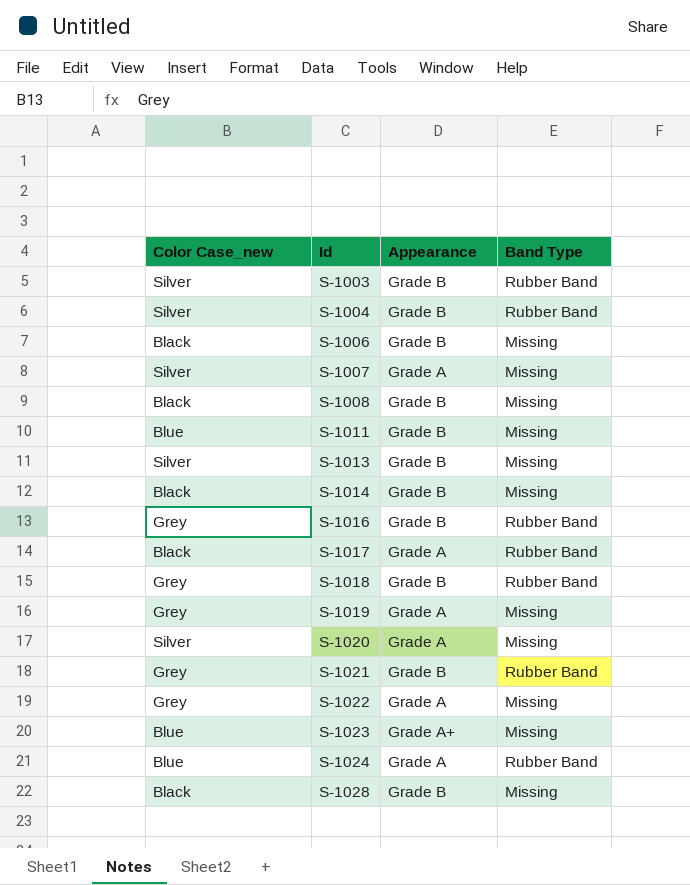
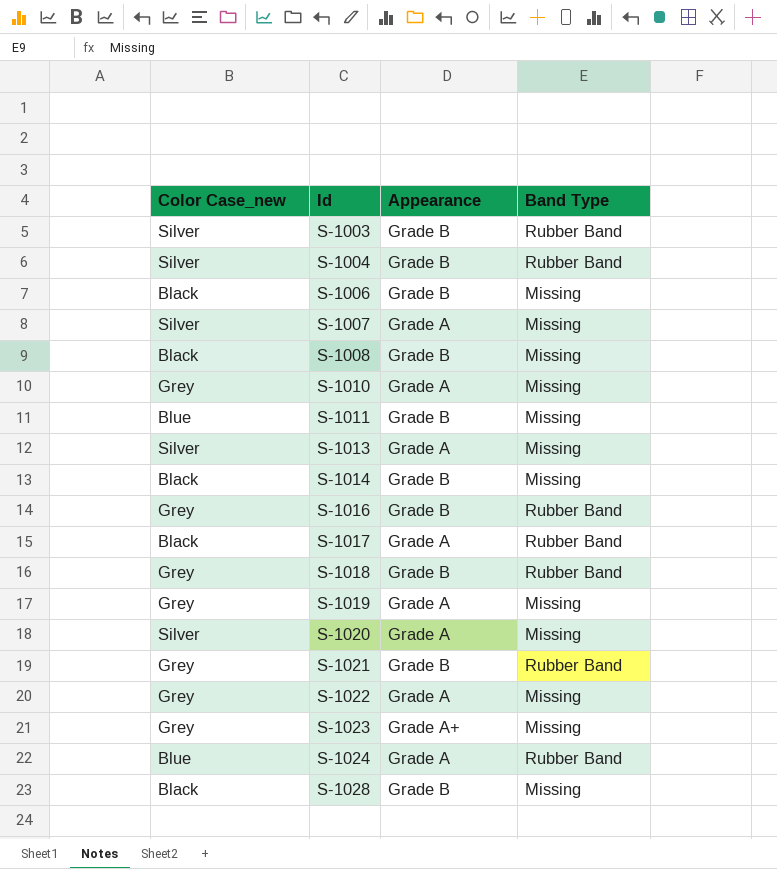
row S-1010: none -> Grey | Grade A | Missing
S-1013 | Appearance: Grade B -> Grade A
S-1023 | Color Case_new: Blue -> Grey

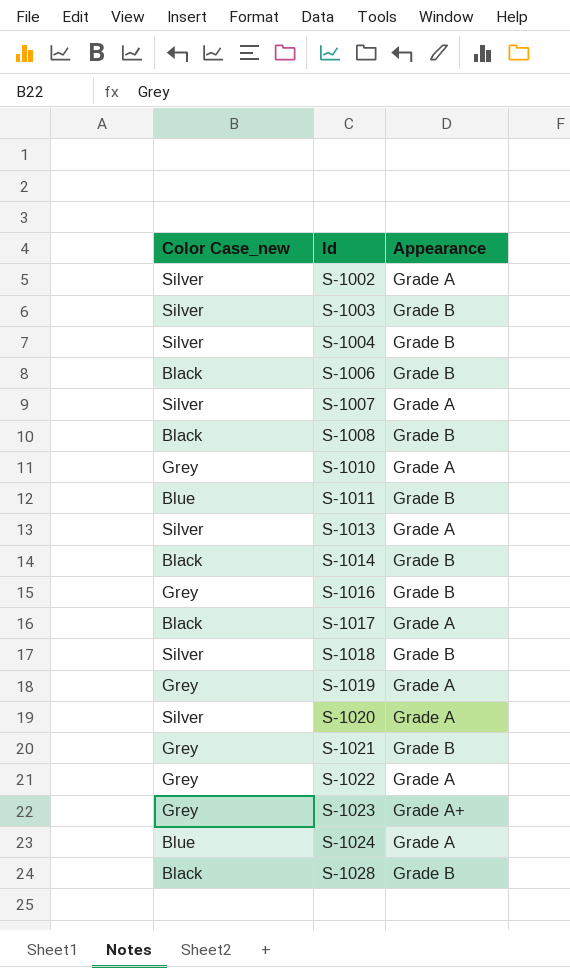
column Band Type | position: 4 -> none
row S-1002: none -> Silver | Grade A
S-1018 | Color Case_new: Grey -> Silver

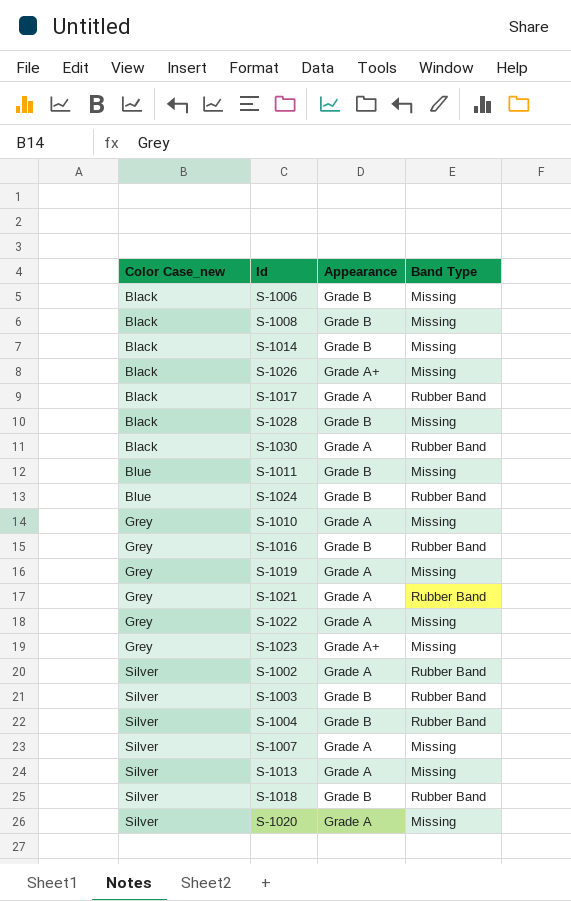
row order: Id ascending -> Color Case_new ascending
column Band Type | position: none -> 4
row S-1026: none -> Black | Grade A+ | Missing
row S-1030: none -> Black | Grade A | Rubber Band
S-1024 | Appearance: Grade A -> Grade B
S-1021 | Appearance: Grade B -> Grade A

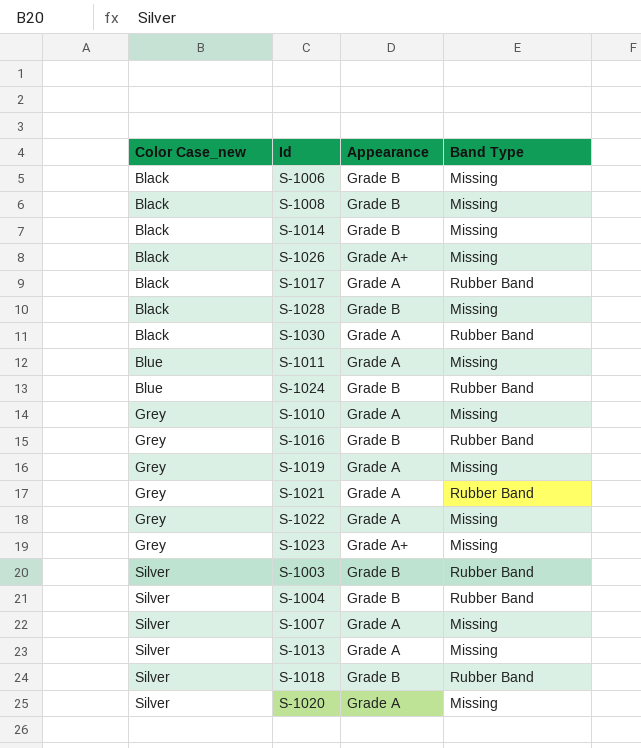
row S-1002: Silver | Grade A | Rubber Band -> none
S-1011 | Appearance: Grade B -> Grade A

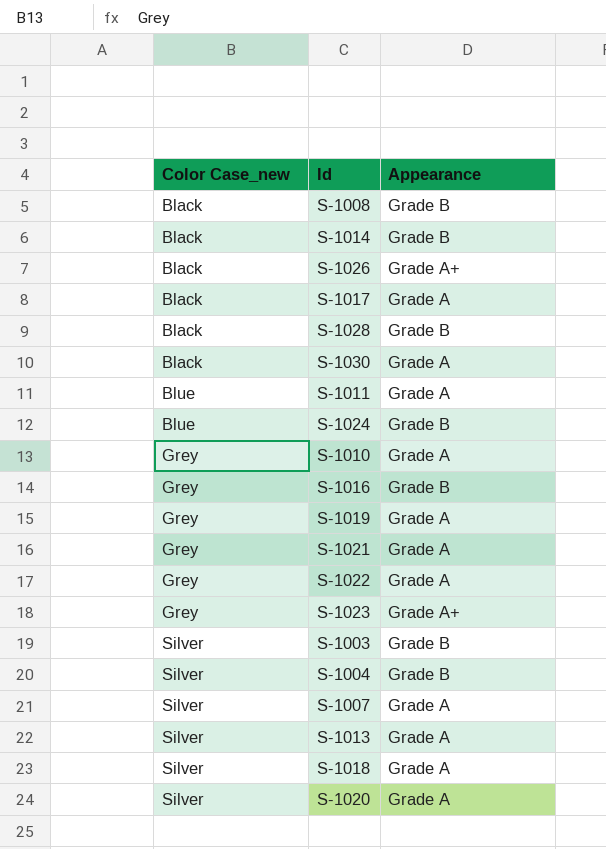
column Band Type | position: 4 -> none
row S-1006: Black | Grade B | Missing -> none
S-1018 | Appearance: Grade B -> Grade A

